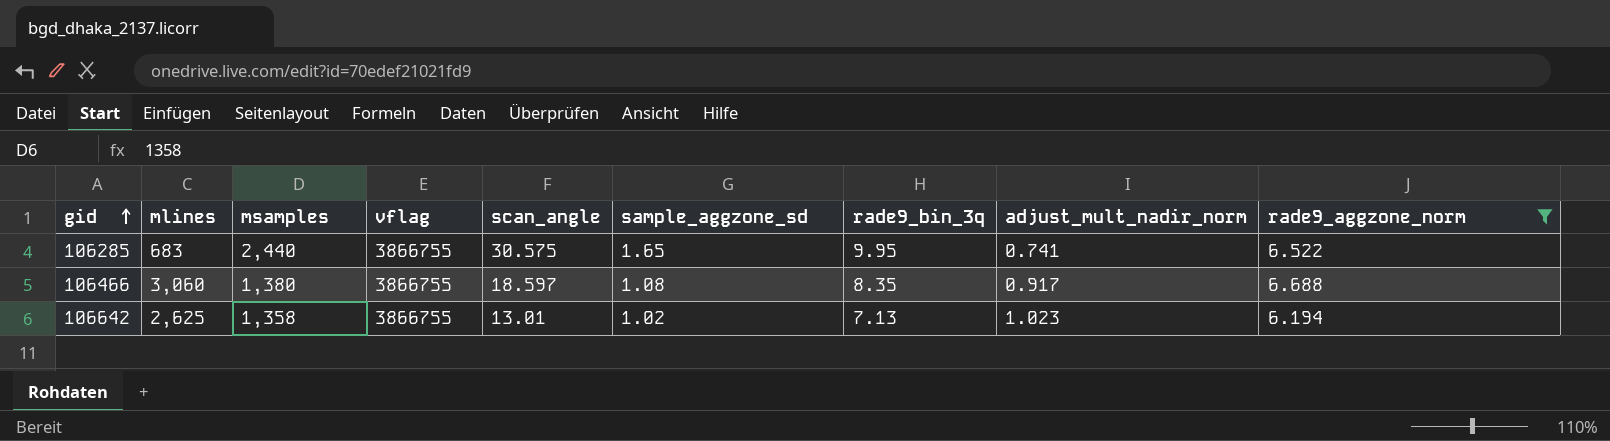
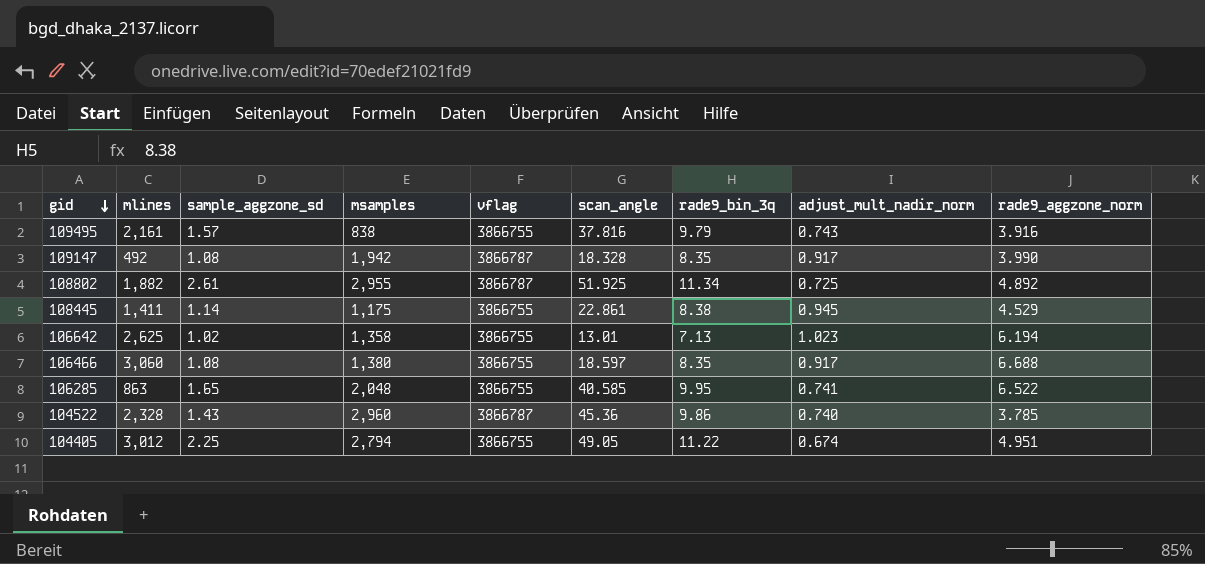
filter: rade9_aggzone_norm >= 6.194 -> none
row order: gid ascending -> gid descending
column sample_aggzone_sd | position: 6 -> 3
106285 | mlines: 683 -> 863
106285 | msamples: 2,440 -> 2,048
106285 | scan_angle: 30.575 -> 40.585

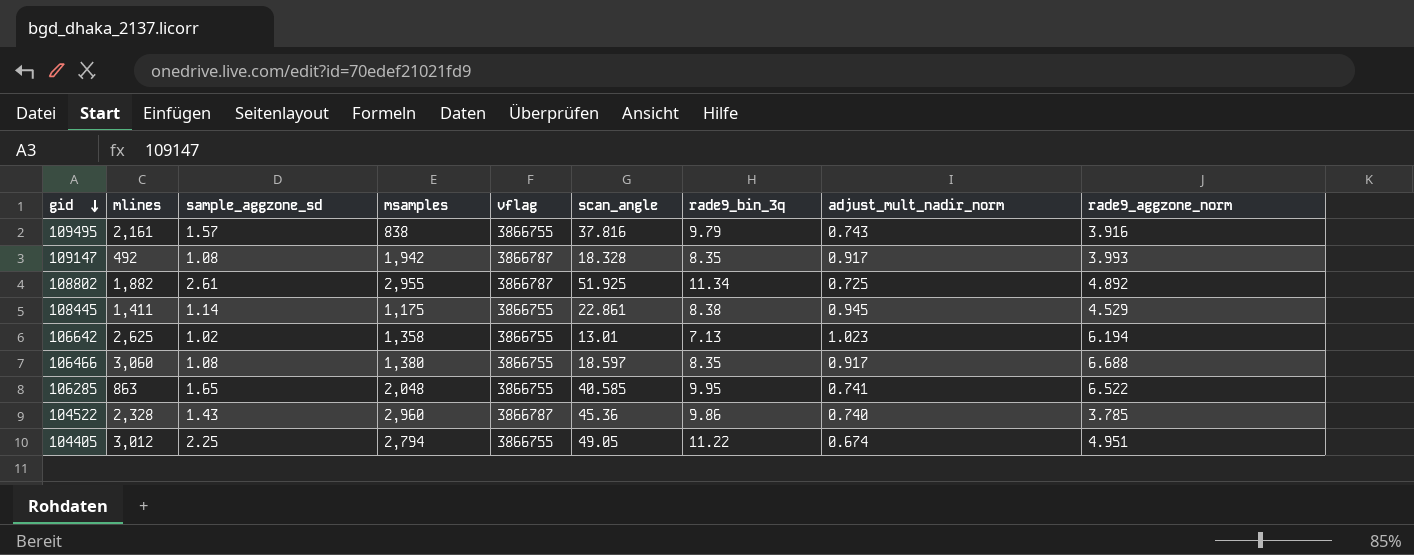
109147 | rade9_aggzone_norm: 3.990 -> 3.993

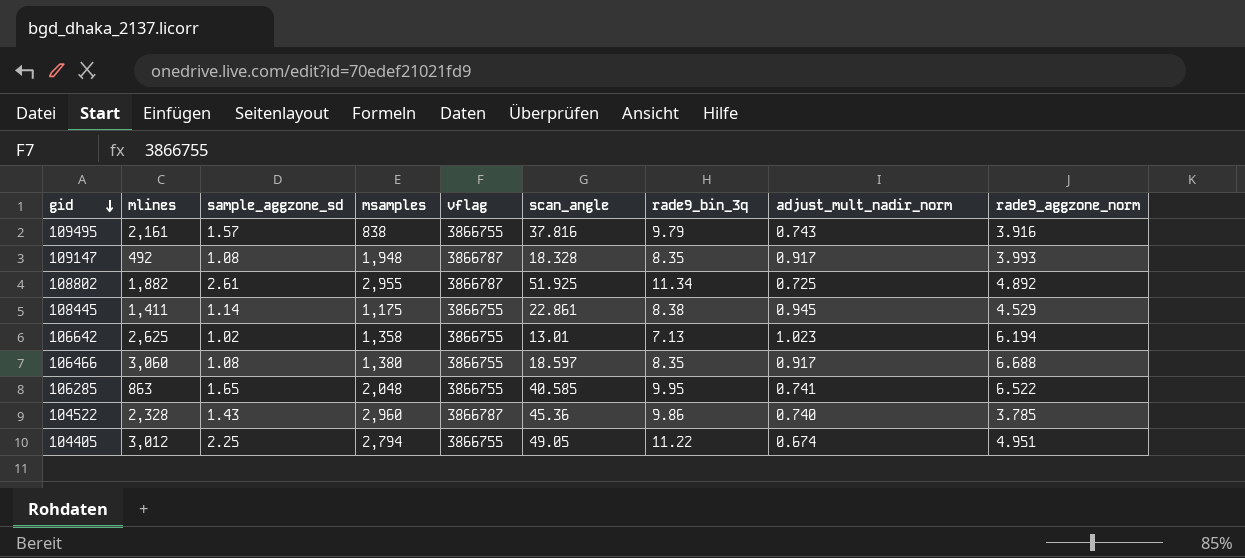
109147 | msamples: 1,942 -> 1,948

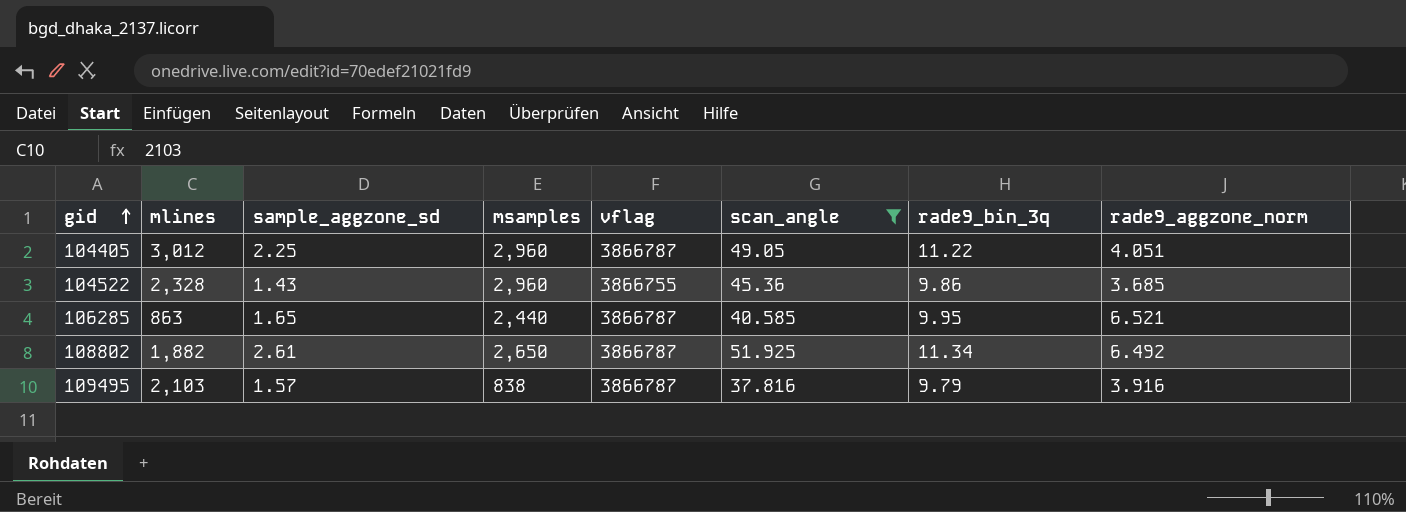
filter: none -> scan_angle >= 37.816
row order: gid descending -> gid ascending
column adjust_mult_nadir_norm | position: 8 -> none
104405 | msamples: 2,794 -> 2,960
104405 | vflag: 3866755 -> 3866787
104405 | rade9_aggzone_norm: 4.951 -> 4.051
104522 | vflag: 3866787 -> 3866755
104522 | rade9_aggzone_norm: 3.785 -> 3.685
106285 | msamples: 2,048 -> 2,440
106285 | vflag: 3866755 -> 3866787
106285 | rade9_aggzone_norm: 6.522 -> 6.521
108802 | msamples: 2,955 -> 2,650
108802 | rade9_aggzone_norm: 4.892 -> 6.492
109495 | mlines: 2,161 -> 2,103
109495 | vflag: 3866755 -> 3866787

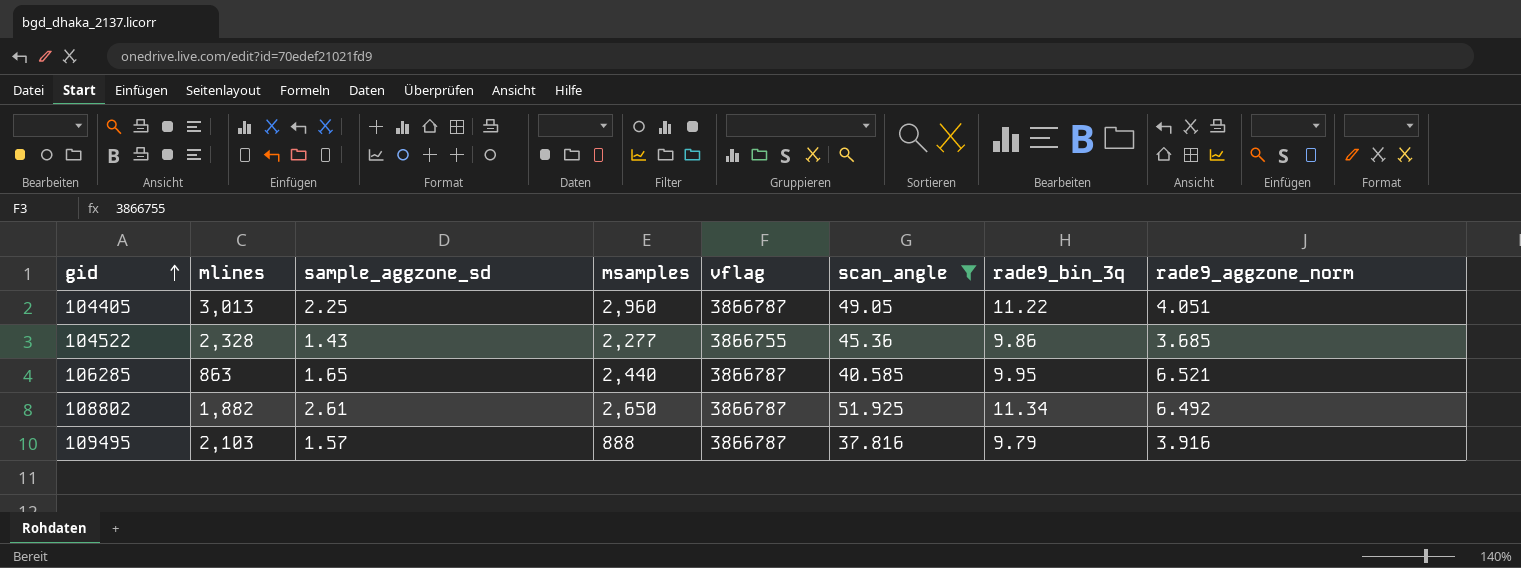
104405 | mlines: 3,012 -> 3,013
104522 | msamples: 2,960 -> 2,277
109495 | msamples: 838 -> 888

